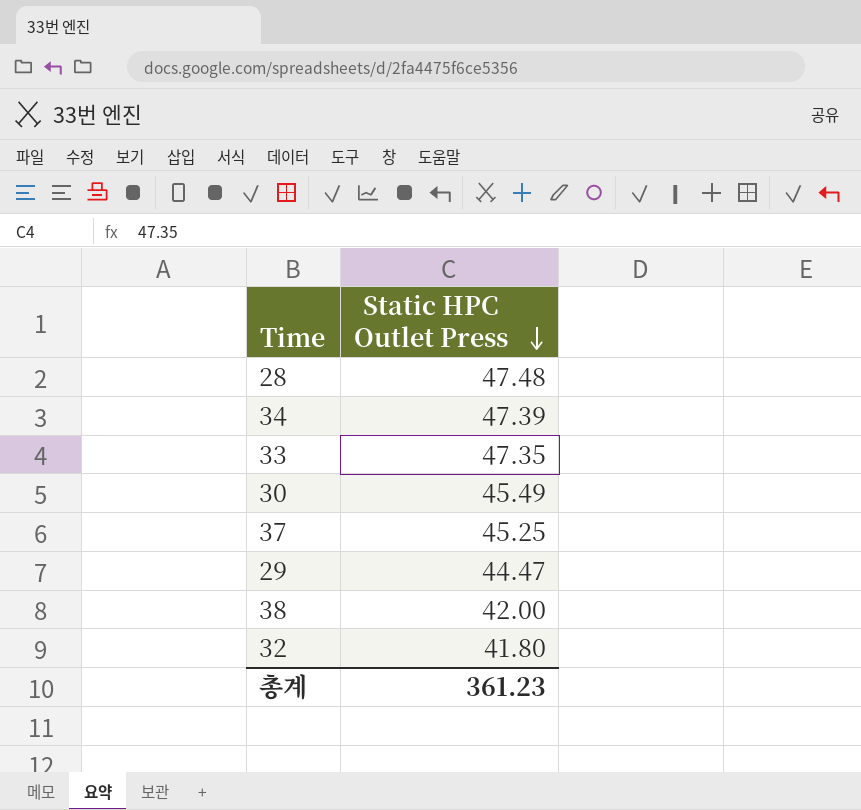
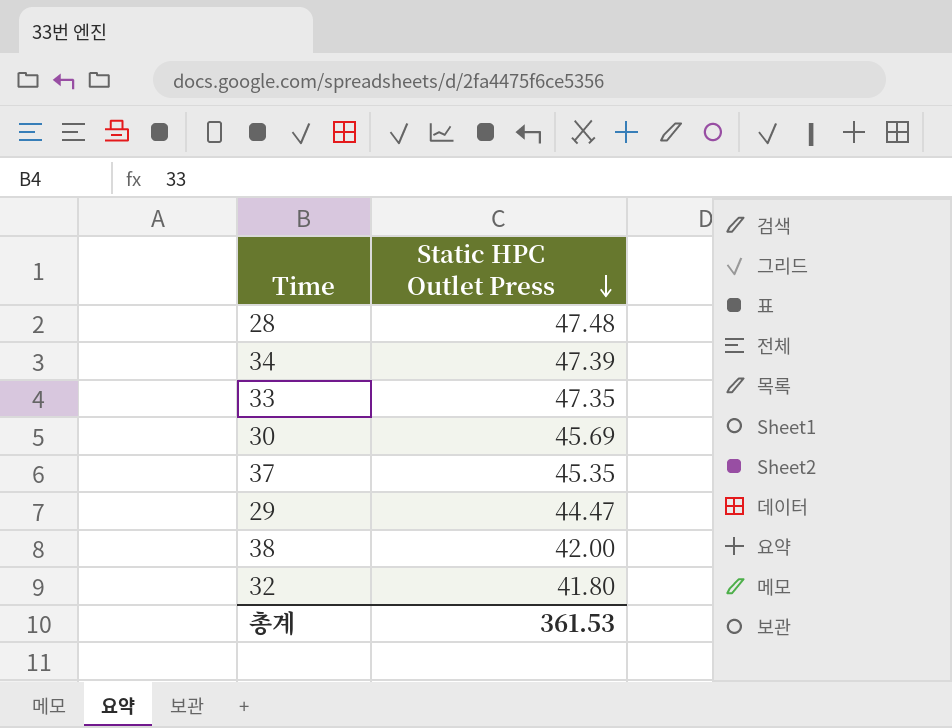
30 | Static HPC Outlet Press: 45.49 -> 45.69
37 | Static HPC Outlet Press: 45.25 -> 45.35
총계 | Static HPC Outlet Press: 361.23 -> 361.53

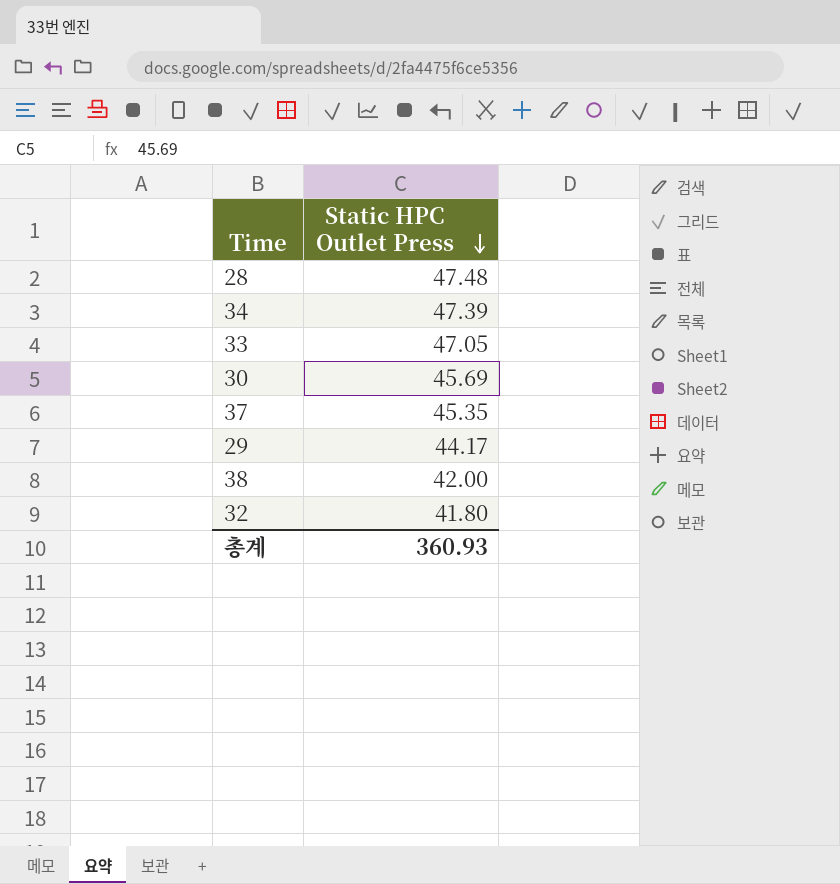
33 | Static HPC Outlet Press: 47.35 -> 47.05
29 | Static HPC Outlet Press: 44.47 -> 44.17
총계 | Static HPC Outlet Press: 361.53 -> 360.93

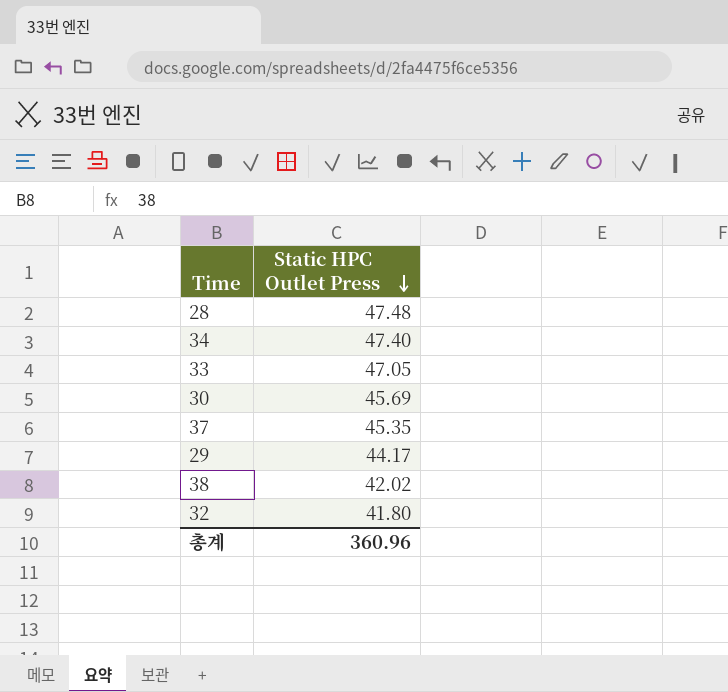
34 | Static HPC Outlet Press: 47.39 -> 47.40
38 | Static HPC Outlet Press: 42.00 -> 42.02
총계 | Static HPC Outlet Press: 360.93 -> 360.96

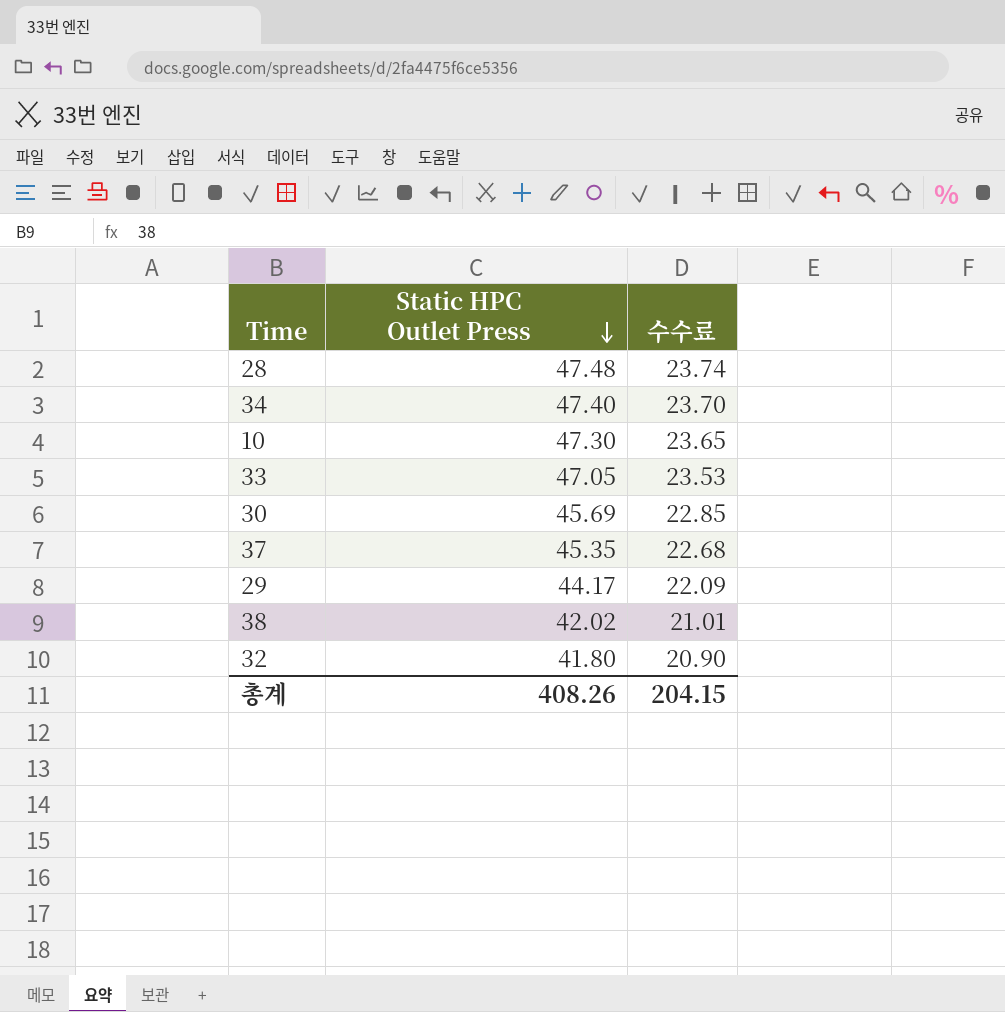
column 수수료 | formula: none -> [Static HPC Outlet Press] * 0.5
row 10: none -> 47.30 | 23.65
총계 | Static HPC Outlet Press: 360.96 -> 408.26

